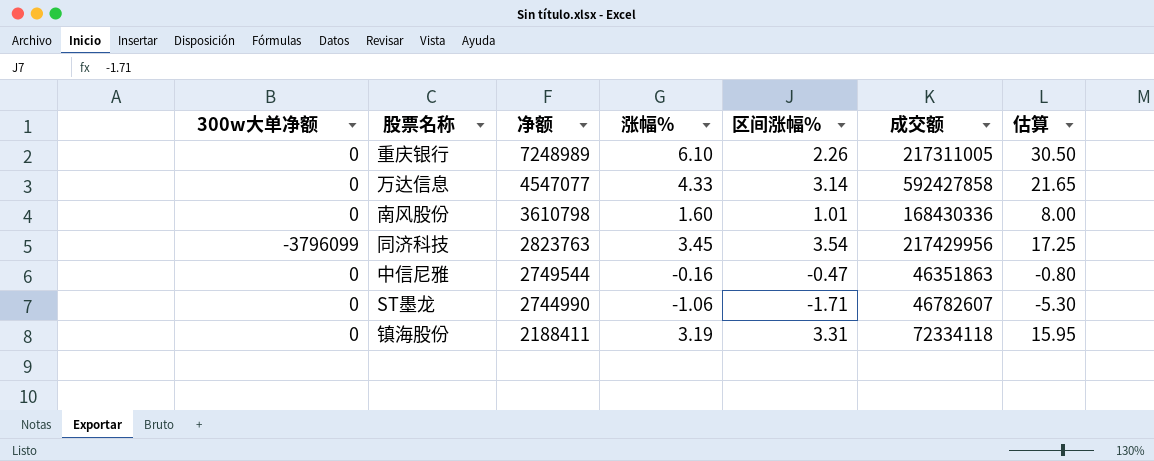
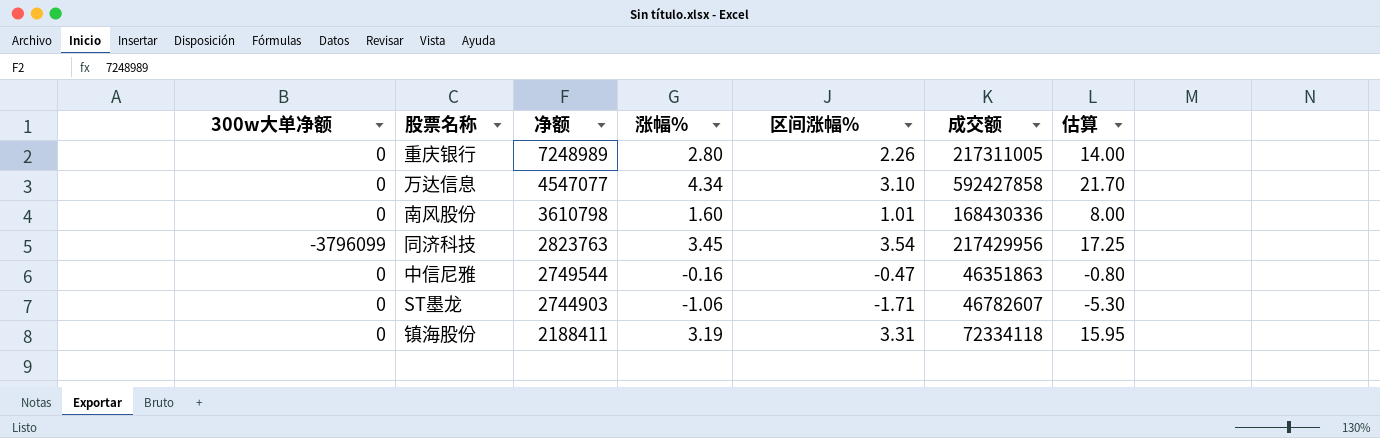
重庆银行 | 涨幅%: 6.10 -> 2.80
重庆银行 | 估算: 30.50 -> 14.00
万达信息 | 涨幅%: 4.33 -> 4.34
万达信息 | 区间涨幅%: 3.14 -> 3.10
万达信息 | 估算: 21.65 -> 21.70
ST墨龙 | 净额: 2744990 -> 2744903

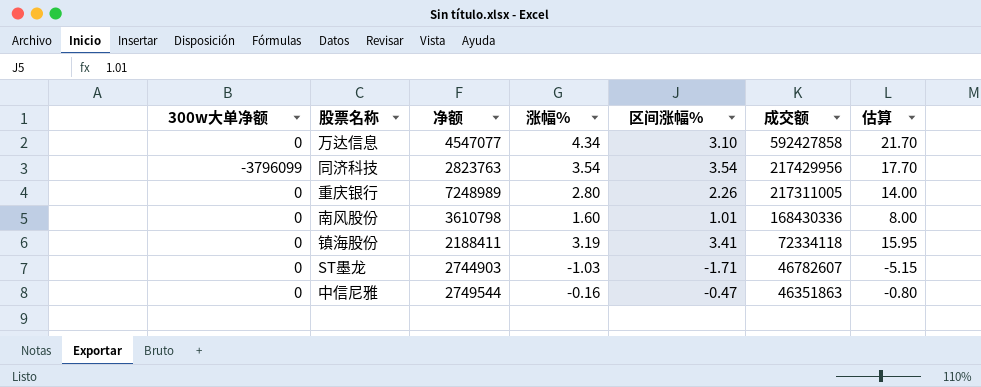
row order: 净额 descending -> 成交额 descending
同济科技 | 涨幅%: 3.45 -> 3.54
同济科技 | 估算: 17.25 -> 17.70
镇海股份 | 区间涨幅%: 3.31 -> 3.41
ST墨龙 | 涨幅%: -1.06 -> -1.03
ST墨龙 | 估算: -5.30 -> -5.15

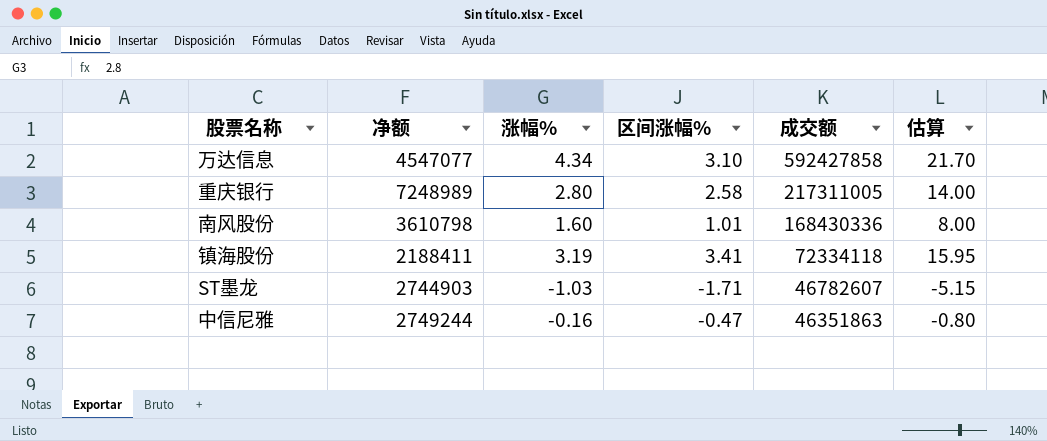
column 300w大单净额 | position: 1 -> none
row 同济科技: -3796099 | 2823763 | 3.54 | 3.54 | 217429956 | 17.70 -> none
重庆银行 | 区间涨幅%: 2.26 -> 2.58
中信尼雅 | 净额: 2749544 -> 2749244

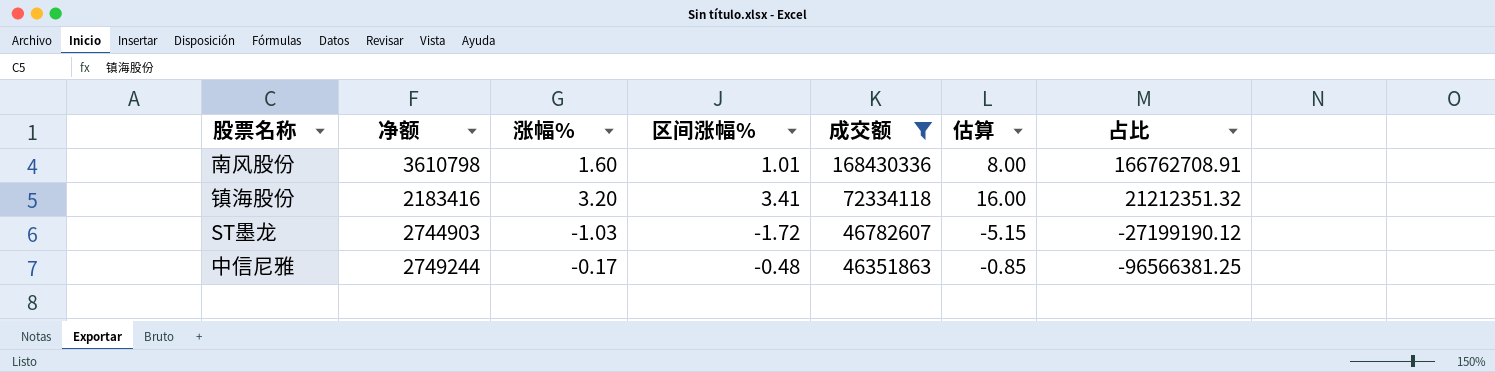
filter: none -> 成交额 <= 168430336
column 占比 | formula: none -> [成交额] / [区间涨幅%]
镇海股份 | 净额: 2188411 -> 2183416
镇海股份 | 涨幅%: 3.19 -> 3.20
镇海股份 | 估算: 15.95 -> 16.00
ST墨龙 | 区间涨幅%: -1.71 -> -1.72
中信尼雅 | 涨幅%: -0.16 -> -0.17
中信尼雅 | 区间涨幅%: -0.47 -> -0.48
中信尼雅 | 估算: -0.80 -> -0.85

